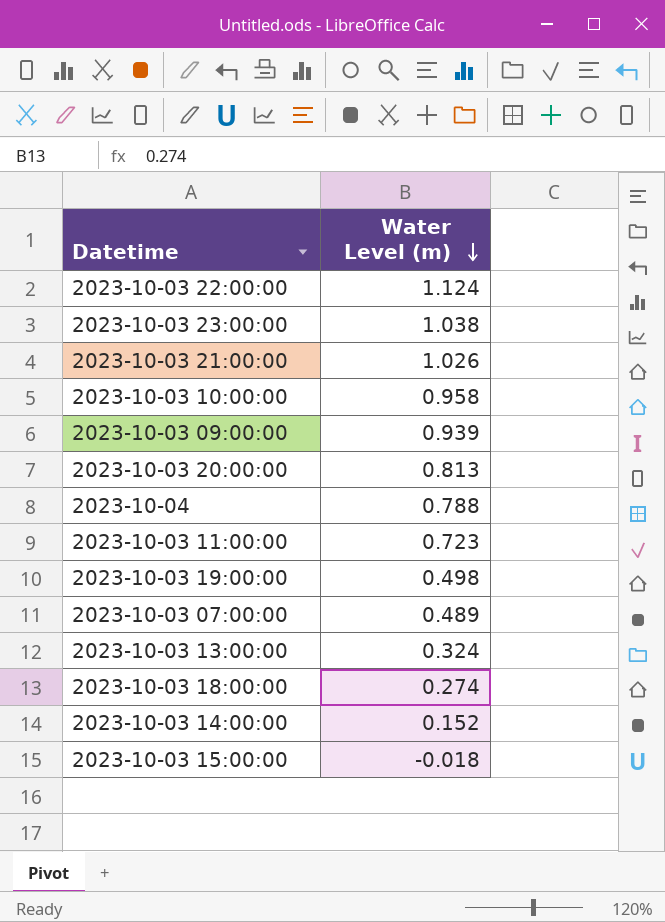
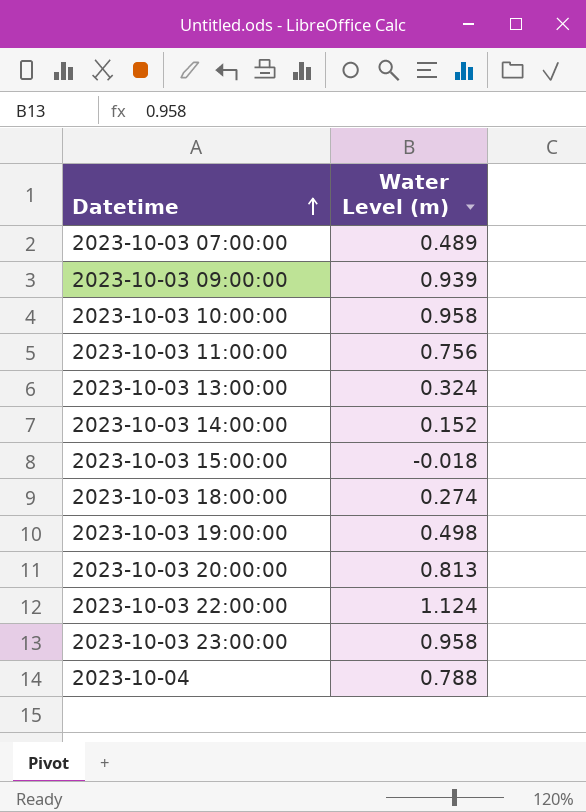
row order: Water Level (m) descending -> Datetime ascending
row 2023-10-03 21:00:00: 1.026 -> none
2023-10-03 11:00:00 | Water Level (m): 0.723 -> 0.756
2023-10-03 23:00:00 | Water Level (m): 1.038 -> 0.958

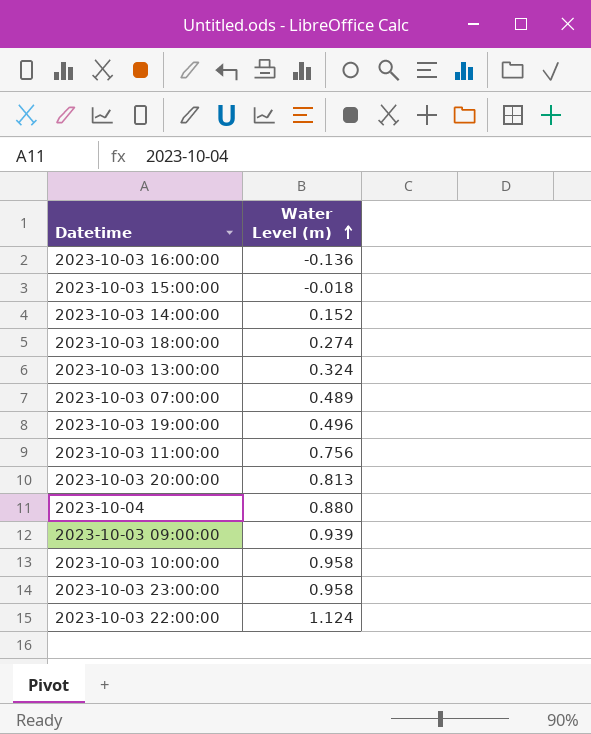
row order: Datetime ascending -> Water Level (m) ascending
row 2023-10-03 16:00:00: none -> -0.136
2023-10-03 19:00:00 | Water Level (m): 0.498 -> 0.496
2023-10-04 | Water Level (m): 0.788 -> 0.880

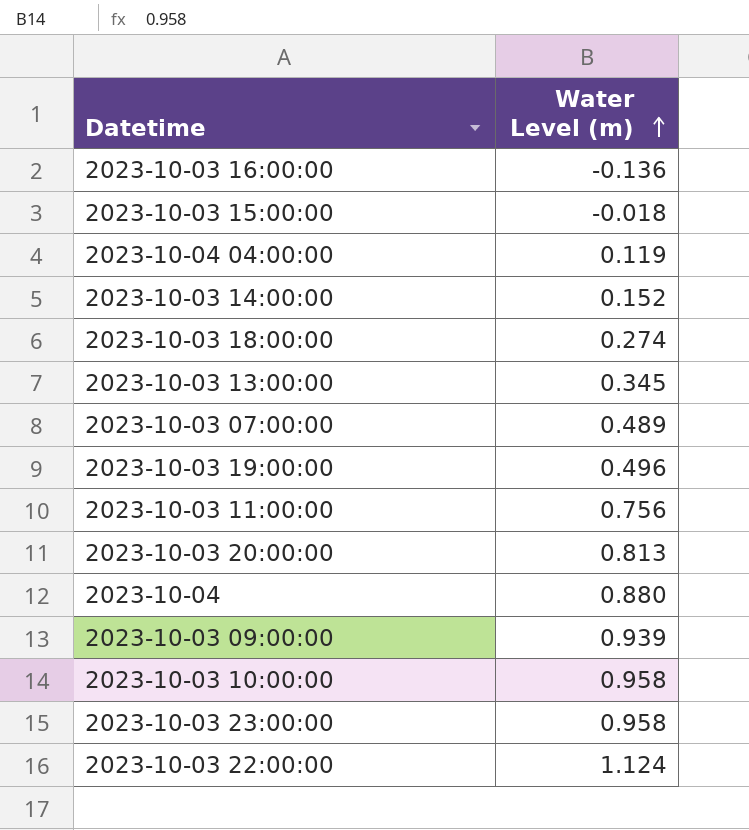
row 2023-10-04 04:00:00: none -> 0.119
2023-10-03 13:00:00 | Water Level (m): 0.324 -> 0.345

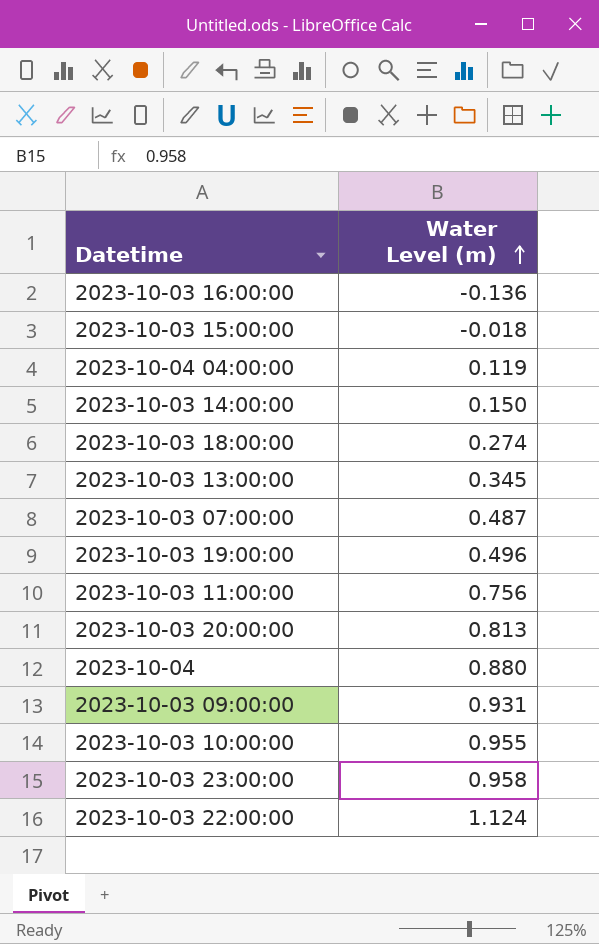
2023-10-03 14:00:00 | Water Level (m): 0.152 -> 0.150
2023-10-03 07:00:00 | Water Level (m): 0.489 -> 0.487
2023-10-03 09:00:00 | Water Level (m): 0.939 -> 0.931
2023-10-03 10:00:00 | Water Level (m): 0.958 -> 0.955

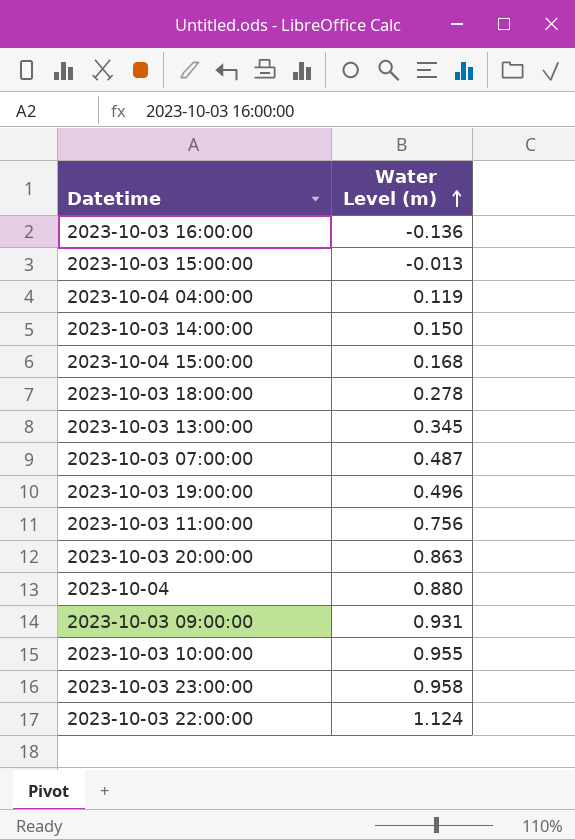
2023-10-03 15:00:00 | Water Level (m): -0.018 -> -0.013
row 2023-10-04 15:00:00: none -> 0.168
2023-10-03 18:00:00 | Water Level (m): 0.274 -> 0.278
2023-10-03 20:00:00 | Water Level (m): 0.813 -> 0.863

